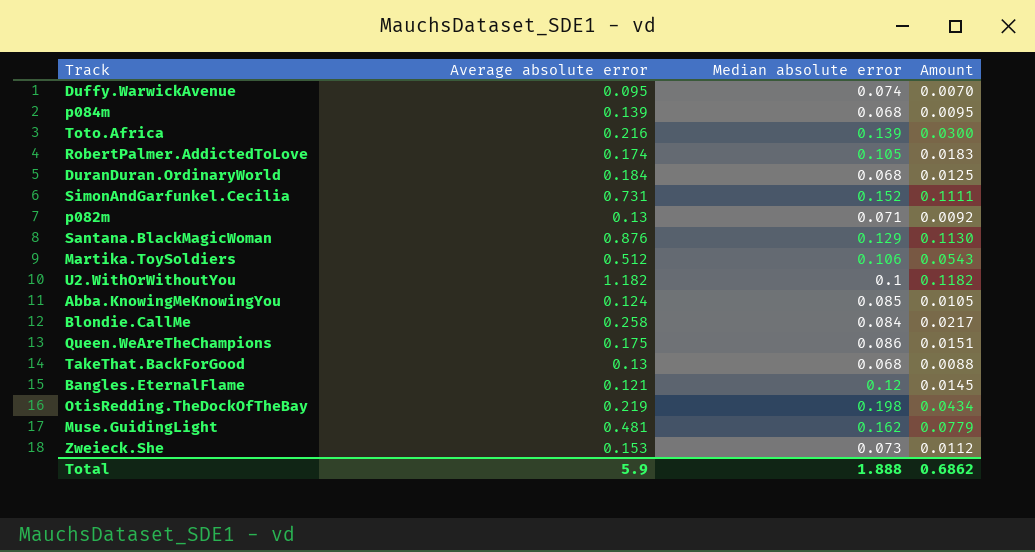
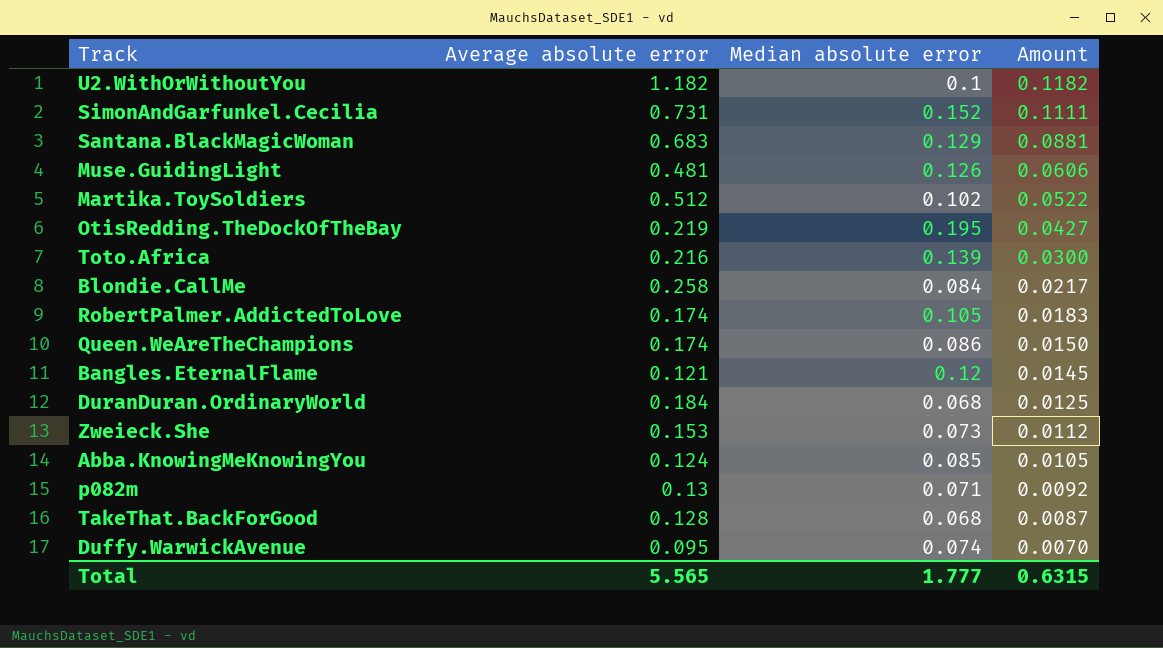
row order: none -> Amount descending
row p084m: 0.139 | 0.068 | 0.0095 -> none
Santana.BlackMagicWoman | Average absolute error: 0.876 -> 0.683
Santana.BlackMagicWoman | Amount: 0.1130 -> 0.0881
Muse.GuidingLight | Median absolute error: 0.162 -> 0.126
Muse.GuidingLight | Amount: 0.0779 -> 0.0606
Martika.ToySoldiers | Median absolute error: 0.106 -> 0.102
Martika.ToySoldiers | Amount: 0.0543 -> 0.0522
OtisRedding.TheDockOfTheBay | Median absolute error: 0.198 -> 0.195
OtisRedding.TheDockOfTheBay | Amount: 0.0434 -> 0.0427
Queen.WeAreTheChampions | Average absolute error: 0.175 -> 0.174
Queen.WeAreTheChampions | Amount: 0.0151 -> 0.0150
TakeThat.BackForGood | Average absolute error: 0.13 -> 0.128
TakeThat.BackForGood | Amount: 0.0088 -> 0.0087
Total | Average absolute error: 5.9 -> 5.565
Total | Median absolute error: 1.888 -> 1.777
Total | Amount: 0.6862 -> 0.6315

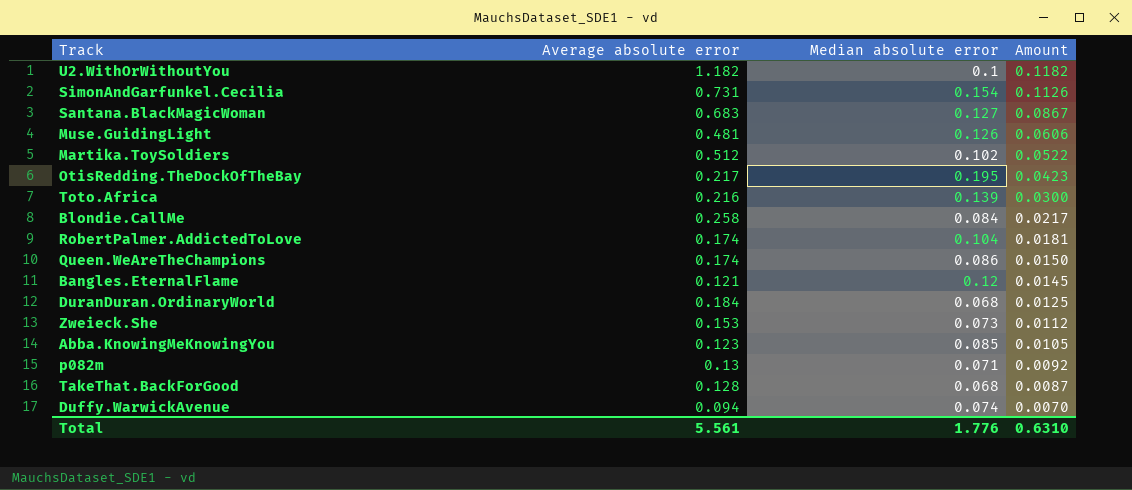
SimonAndGarfunkel.Cecilia | Median absolute error: 0.152 -> 0.154
SimonAndGarfunkel.Cecilia | Amount: 0.1111 -> 0.1126
Santana.BlackMagicWoman | Median absolute error: 0.129 -> 0.127
Santana.BlackMagicWoman | Amount: 0.0881 -> 0.0867
OtisRedding.TheDockOfTheBay | Average absolute error: 0.219 -> 0.217
OtisRedding.TheDockOfTheBay | Amount: 0.0427 -> 0.0423
RobertPalmer.AddictedToLove | Median absolute error: 0.105 -> 0.104
RobertPalmer.AddictedToLove | Amount: 0.0183 -> 0.0181
Abba.KnowingMeKnowingYou | Average absolute error: 0.124 -> 0.123
Duffy.WarwickAvenue | Average absolute error: 0.095 -> 0.094
Total | Average absolute error: 5.565 -> 5.561
Total | Median absolute error: 1.777 -> 1.776
Total | Amount: 0.6315 -> 0.6310

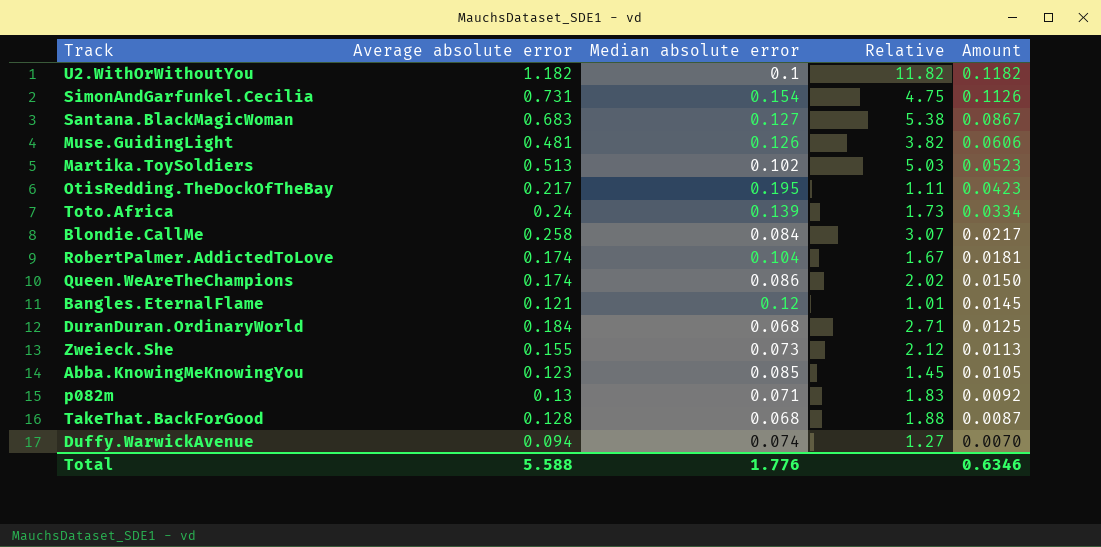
column Relative | formula: none -> [Average absolute error] / [Median absolute error]
Martika.ToySoldiers | Average absolute error: 0.512 -> 0.513
Martika.ToySoldiers | Amount: 0.0522 -> 0.0523
Toto.Africa | Average absolute error: 0.216 -> 0.24
Toto.Africa | Amount: 0.0300 -> 0.0334
Zweieck.She | Average absolute error: 0.153 -> 0.155
Zweieck.She | Amount: 0.0112 -> 0.0113
Total | Average absolute error: 5.561 -> 5.588
Total | Amount: 0.6310 -> 0.6346

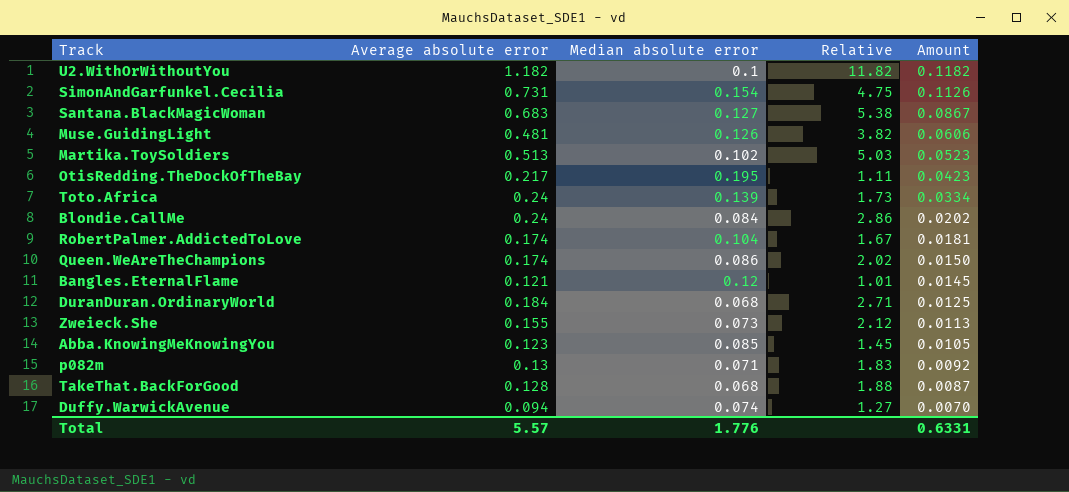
Blondie.CallMe | Average absolute error: 0.258 -> 0.24
Blondie.CallMe | Relative: 3.07 -> 2.86
Blondie.CallMe | Amount: 0.0217 -> 0.0202
Total | Average absolute error: 5.588 -> 5.57
Total | Amount: 0.6346 -> 0.6331

